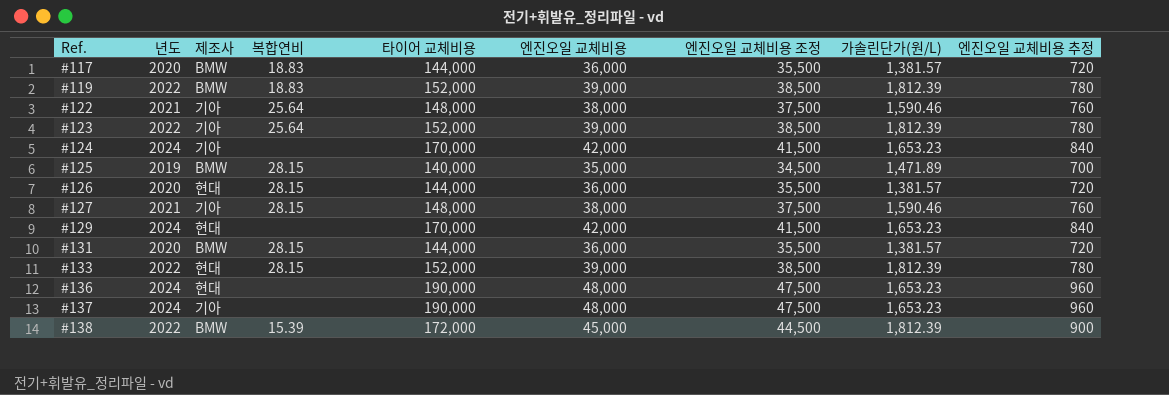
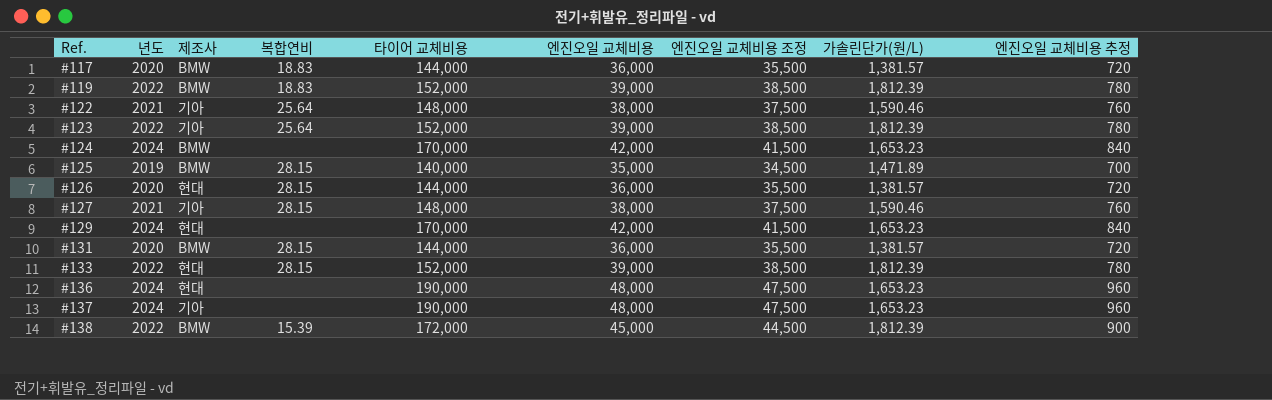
#124 | 제조사: 기아 -> BMW

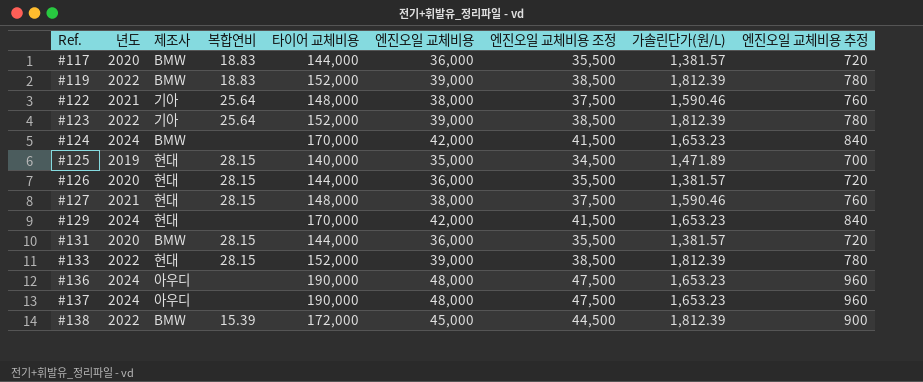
#125 | 제조사: BMW -> 현대
#127 | 제조사: 기아 -> 현대
#136 | 제조사: 현대 -> 아우디
#137 | 제조사: 기아 -> 아우디

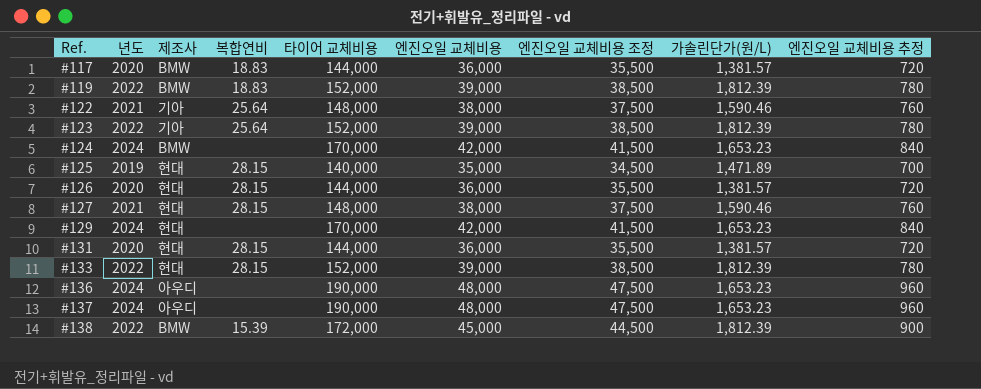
#131 | 제조사: BMW -> 현대

